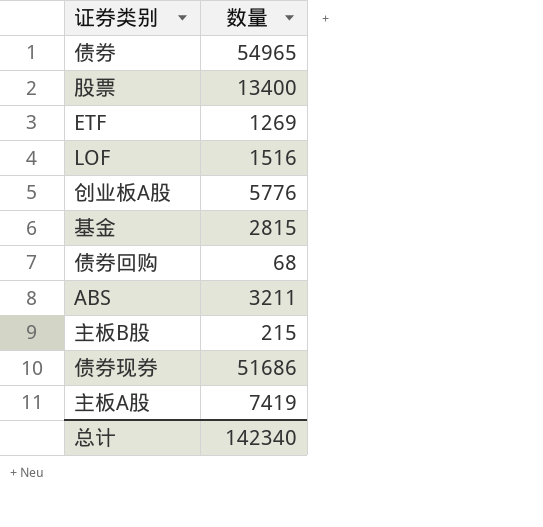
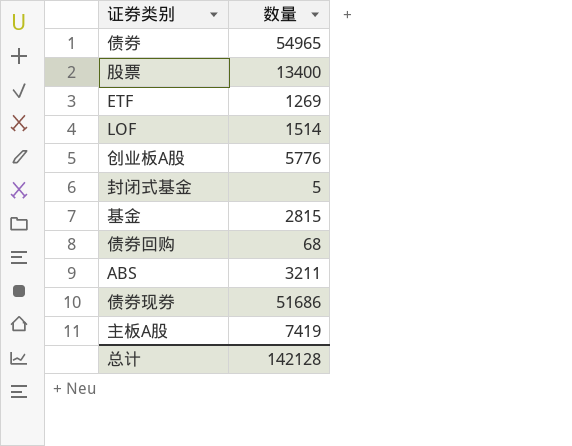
row 主板B股: 215 -> none
LOF | 数量: 1516 -> 1514
row 封闭式基金: none -> 5
总计 | 数量: 142340 -> 142128

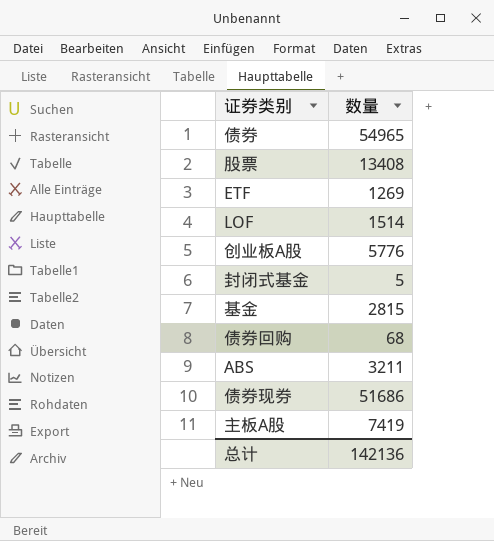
股票 | 数量: 13400 -> 13408
总计 | 数量: 142128 -> 142136

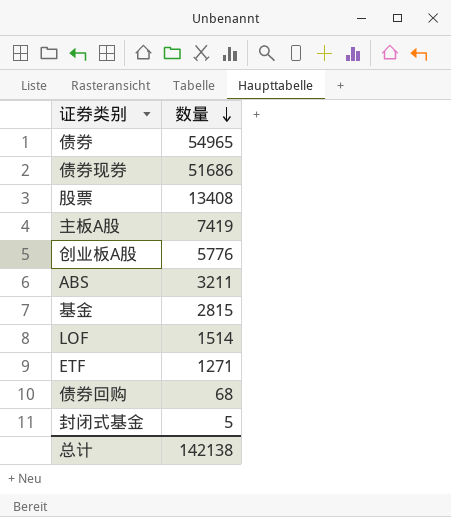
row order: none -> 数量 descending
ETF | 数量: 1269 -> 1271
总计 | 数量: 142136 -> 142138

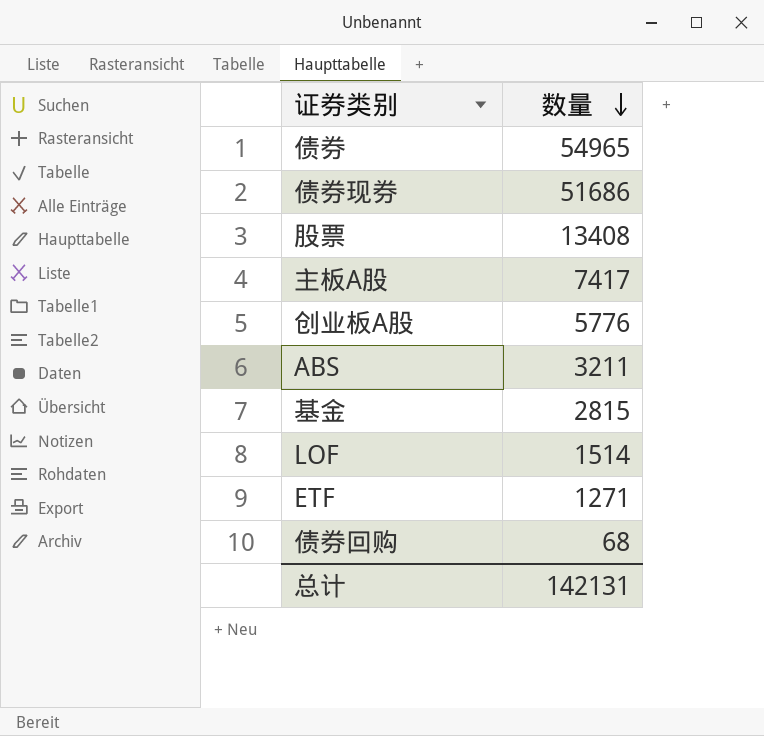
row 封闭式基金: 5 -> none
主板A股 | 数量: 7419 -> 7417
总计 | 数量: 142138 -> 142131

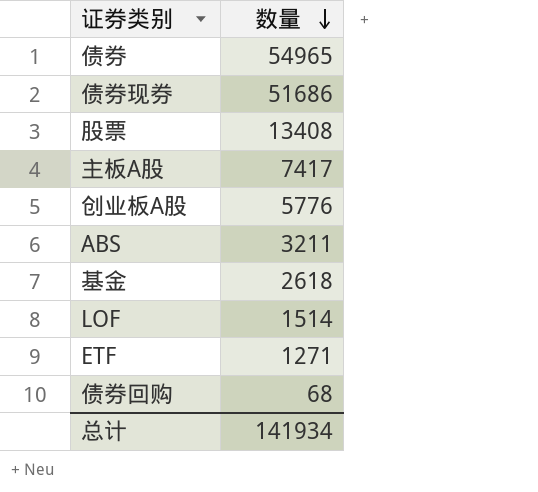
基金 | 数量: 2815 -> 2618
总计 | 数量: 142131 -> 141934

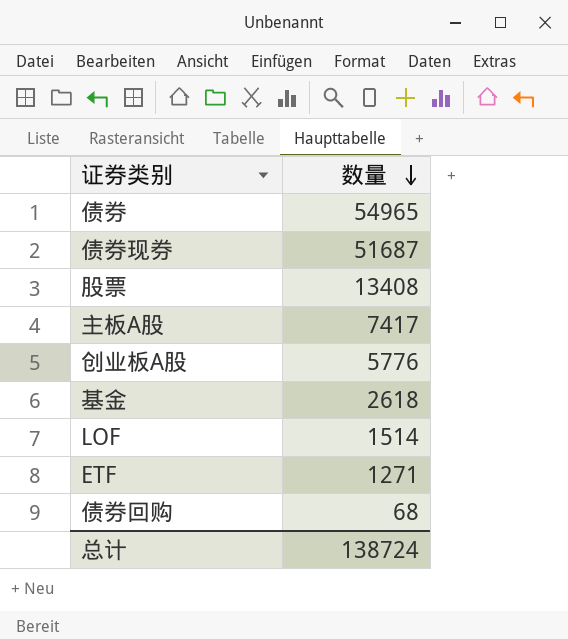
row ABS: 3211 -> none
债券现券 | 数量: 51686 -> 51687
总计 | 数量: 141934 -> 138724

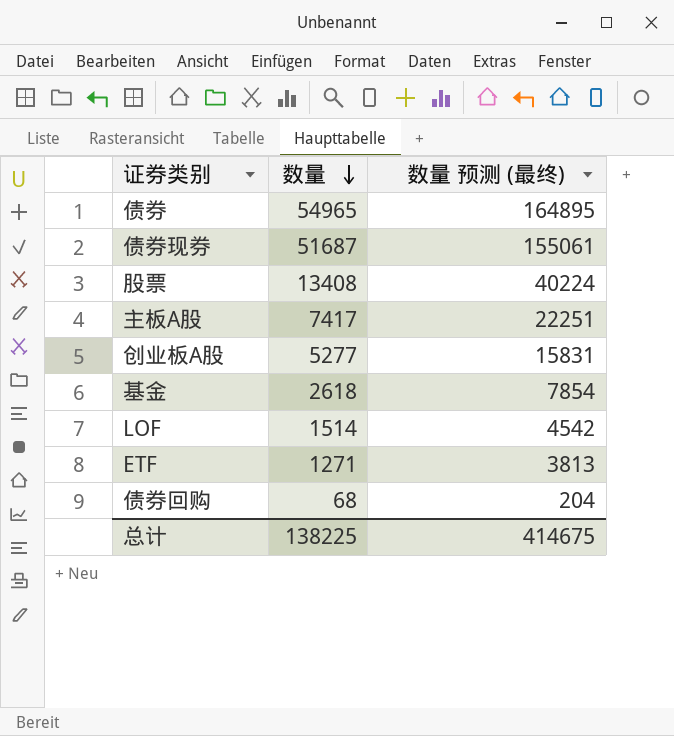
column 数量 预测 (最终) | formula: none -> [数量] * 3
创业板A股 | 数量: 5776 -> 5277
总计 | 数量: 138724 -> 138225

